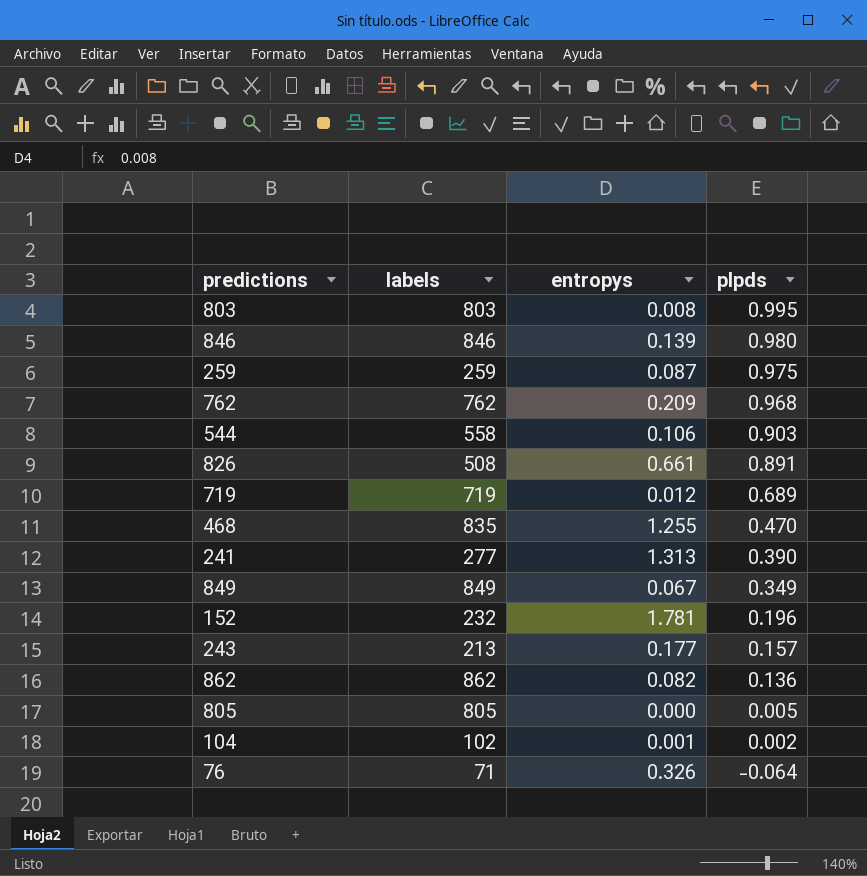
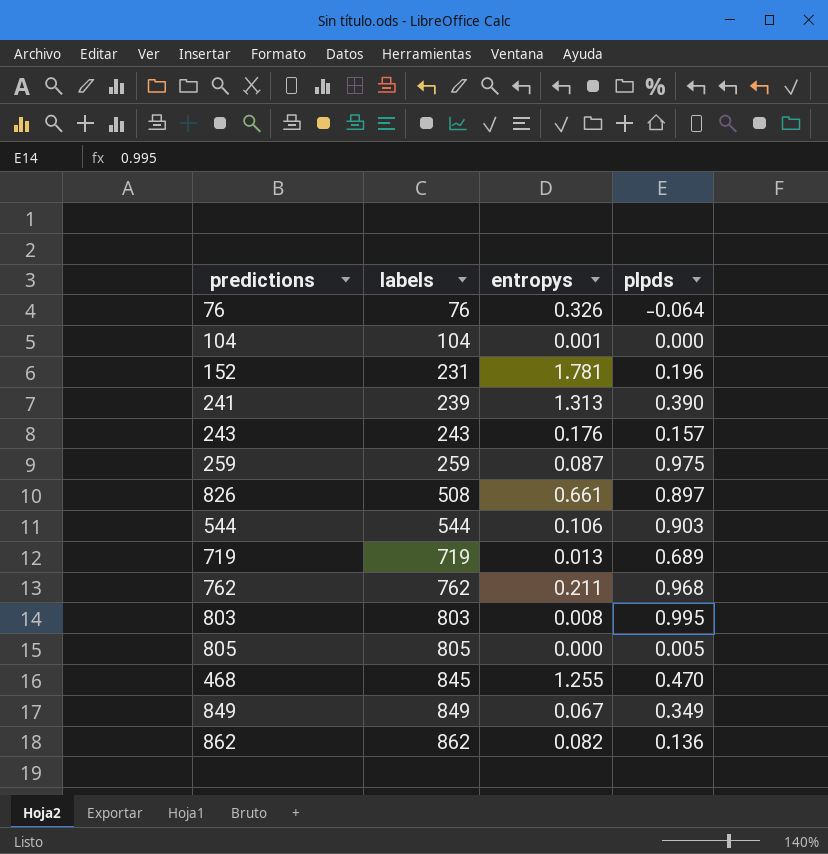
row order: plpds descending -> labels ascending
row 846: 846 | 0.139 | 0.980 -> none
76 | labels: 71 -> 76
104 | labels: 102 -> 104
104 | plpds: 0.002 -> 0.000
152 | labels: 232 -> 231
241 | labels: 277 -> 239
243 | labels: 213 -> 243
243 | entropys: 0.177 -> 0.176
826 | plpds: 0.891 -> 0.897
544 | labels: 558 -> 544
719 | entropys: 0.012 -> 0.013
762 | entropys: 0.209 -> 0.211
468 | labels: 835 -> 845

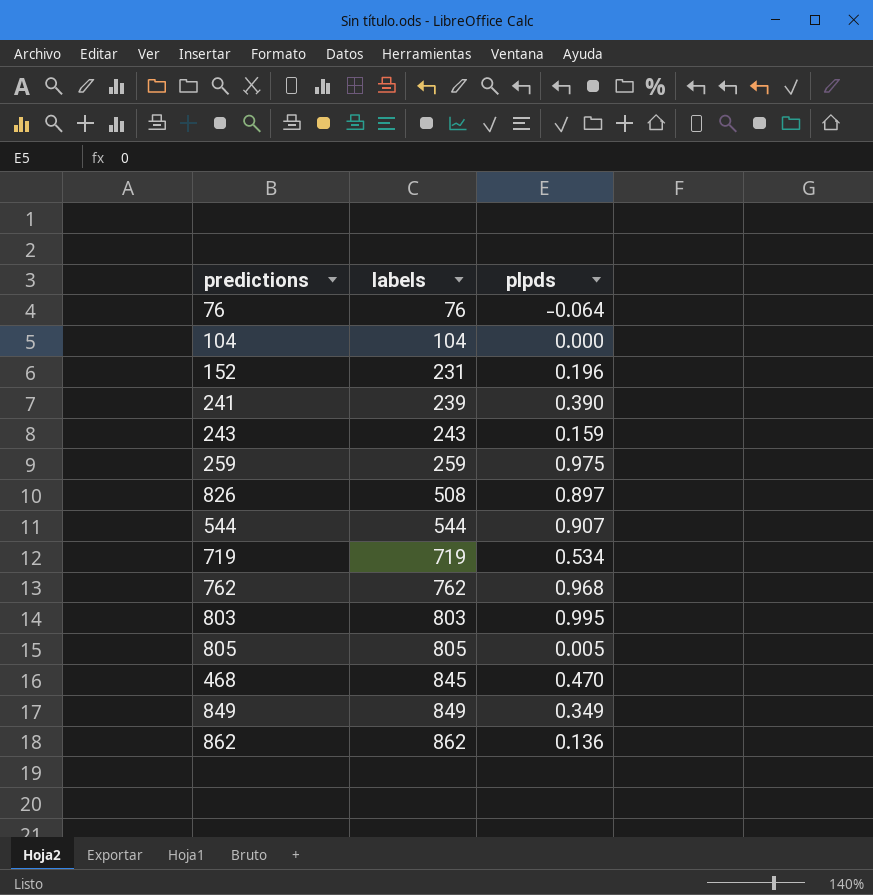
column entropys | position: 3 -> none
243 | plpds: 0.157 -> 0.159
544 | plpds: 0.903 -> 0.907
719 | plpds: 0.689 -> 0.534

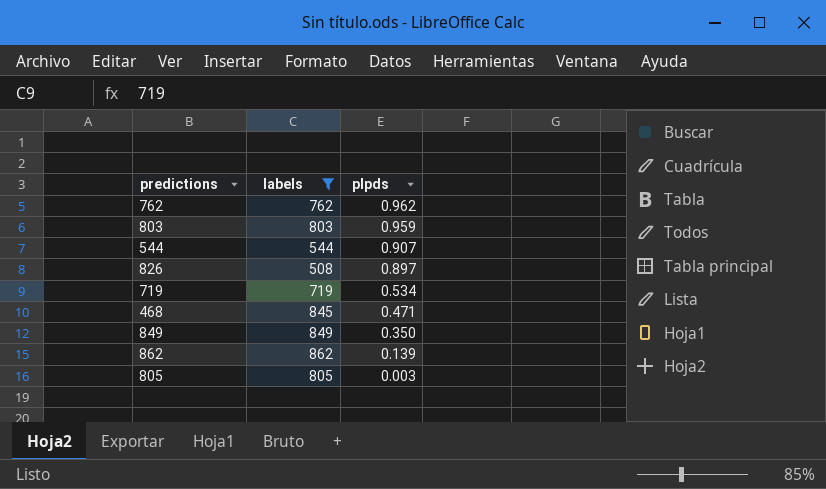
filter: none -> labels >= 508
row order: labels ascending -> plpds descending
762 | plpds: 0.968 -> 0.962
803 | plpds: 0.995 -> 0.959
468 | plpds: 0.470 -> 0.471
849 | plpds: 0.349 -> 0.350
862 | plpds: 0.136 -> 0.139
805 | plpds: 0.005 -> 0.003

